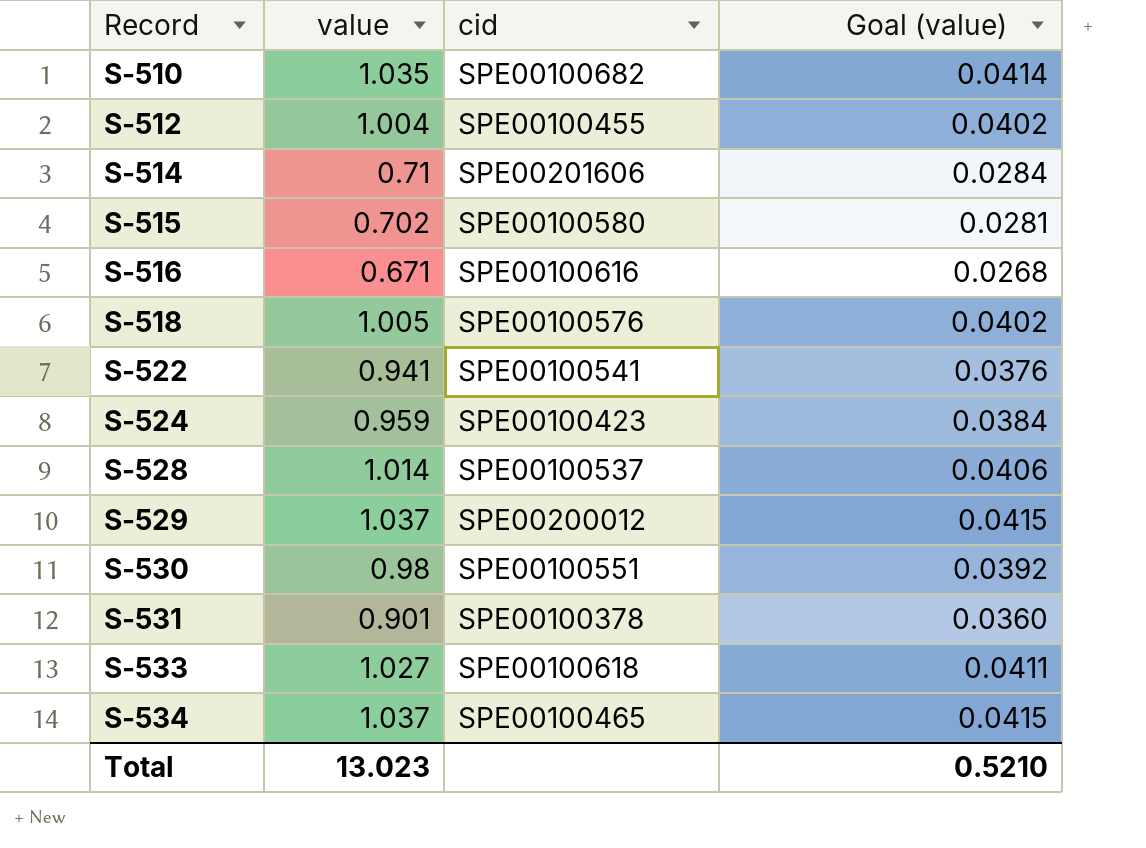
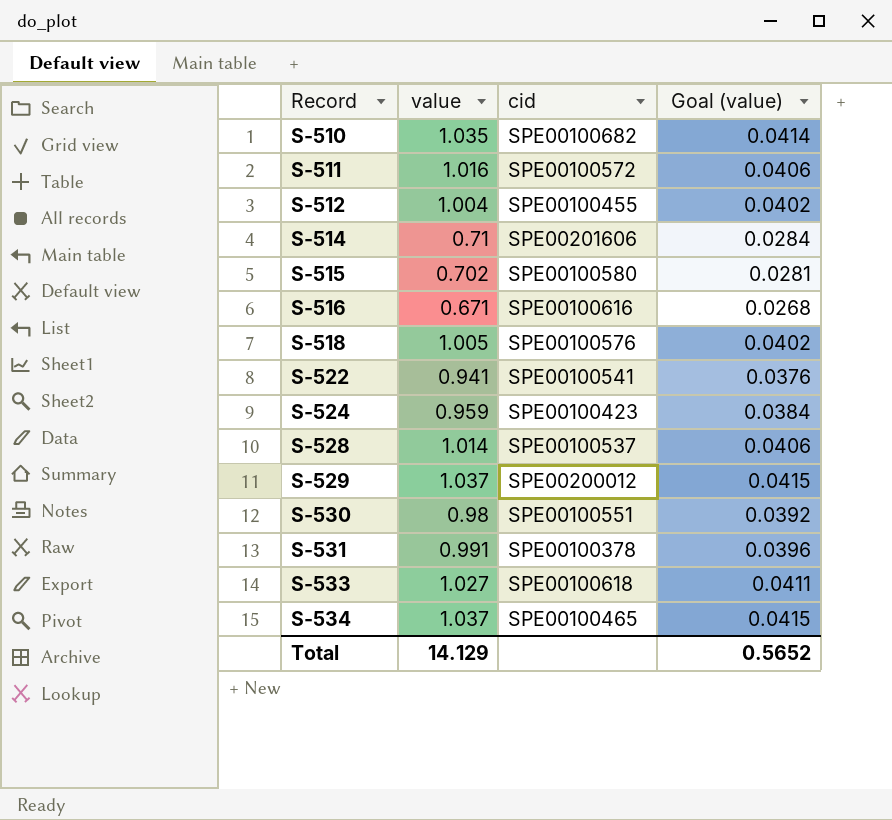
row S-511: none -> 1.016 | SPE00100572 | 0.0406
S-531 | value: 0.901 -> 0.991
S-531 | Goal (value): 0.0360 -> 0.0396
Total | value: 13.023 -> 14.129
Total | Goal (value): 0.5210 -> 0.5652

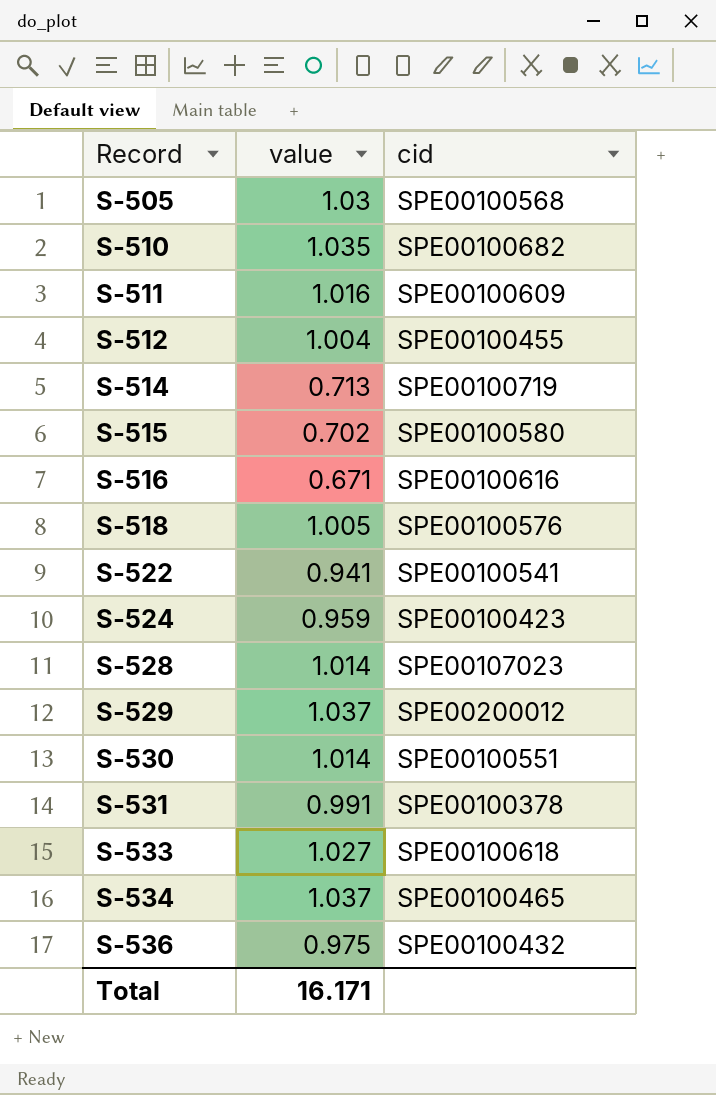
column Goal (value) | formula: [value] * 0.04 -> none
row S-505: none -> 1.03 | SPE00100568
S-511 | cid: SPE00100572 -> SPE00100609
S-514 | value: 0.71 -> 0.713
S-514 | cid: SPE00201606 -> SPE00100719
S-528 | cid: SPE00100537 -> SPE00107023
S-530 | value: 0.98 -> 1.014
row S-536: none -> 0.975 | SPE00100432
Total | value: 14.129 -> 16.171

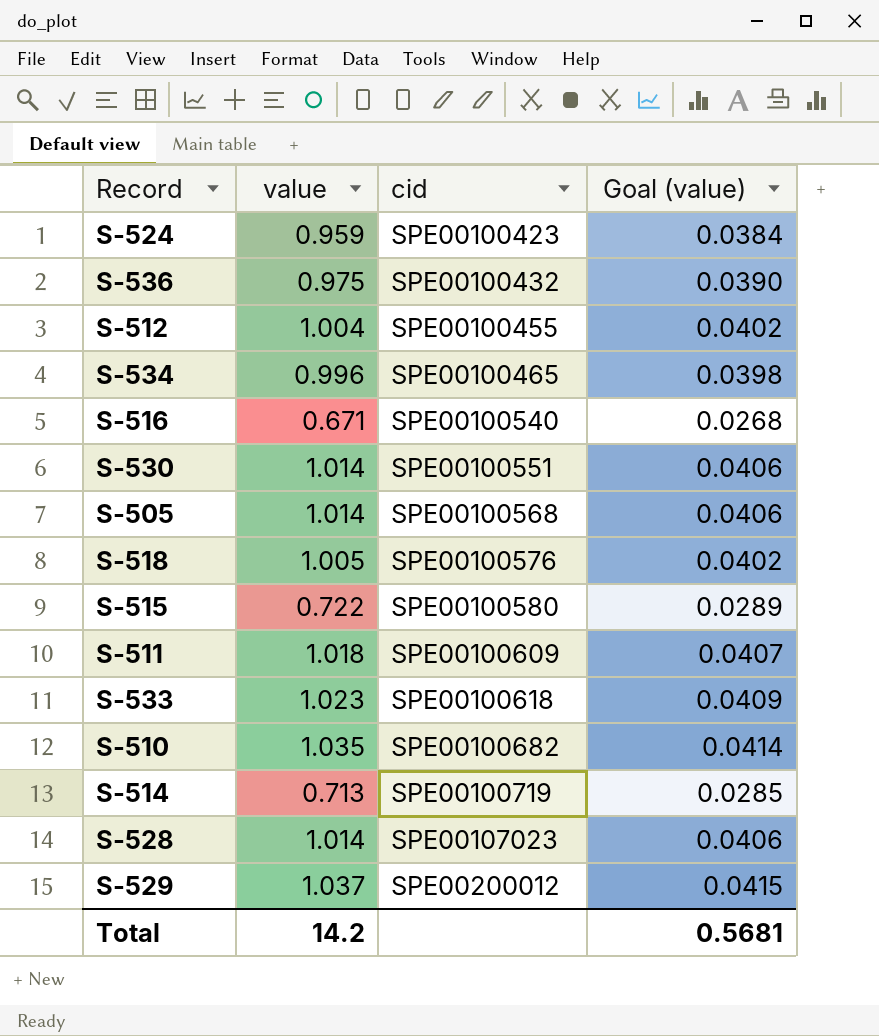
row order: Record ascending -> cid ascending
column Goal (value) | formula: none -> [value] * 0.04
row S-522: 0.941 | SPE00100541 -> none
row S-531: 0.991 | SPE00100378 -> none
S-534 | value: 1.037 -> 0.996
S-516 | cid: SPE00100616 -> SPE00100540
S-505 | value: 1.03 -> 1.014
S-515 | value: 0.702 -> 0.722
S-511 | value: 1.016 -> 1.018
S-533 | value: 1.027 -> 1.023
Total | value: 16.171 -> 14.2

